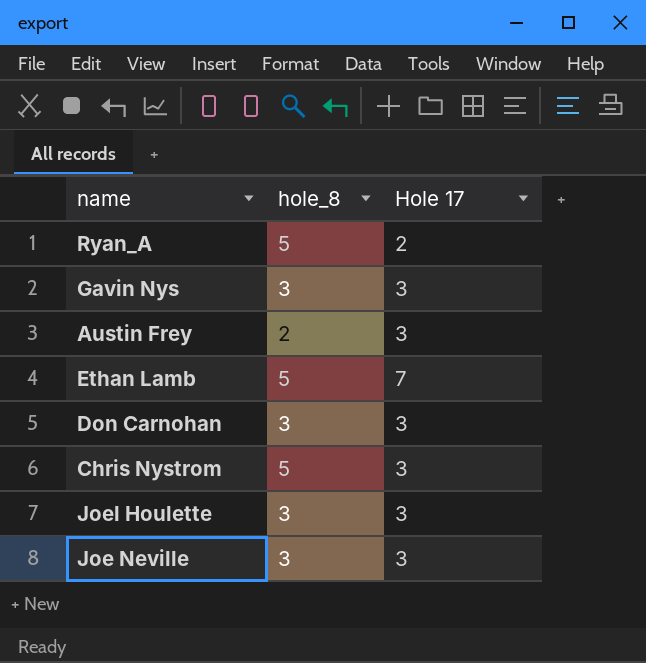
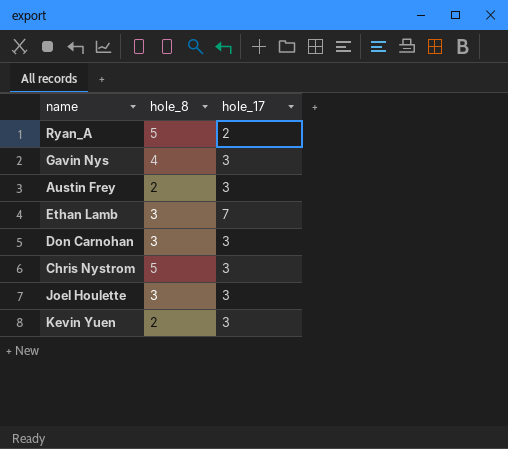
column name: Hole 17 -> hole_17
row Joe Neville: 3 | 3 -> none
Gavin Nys | hole_8: 3 -> 4
Ethan Lamb | hole_8: 5 -> 3
row Kevin Yuen: none -> 2 | 3

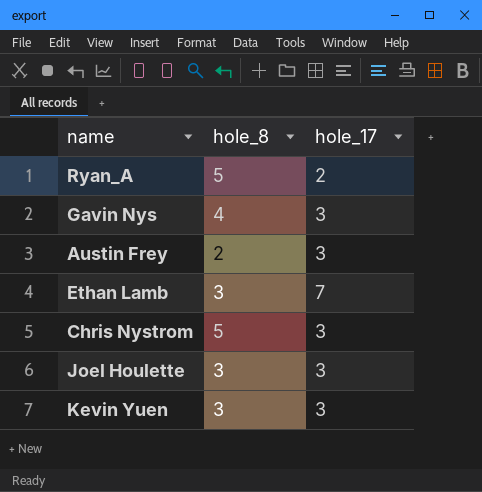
row Don Carnohan: 3 | 3 -> none
Kevin Yuen | hole_8: 2 -> 3

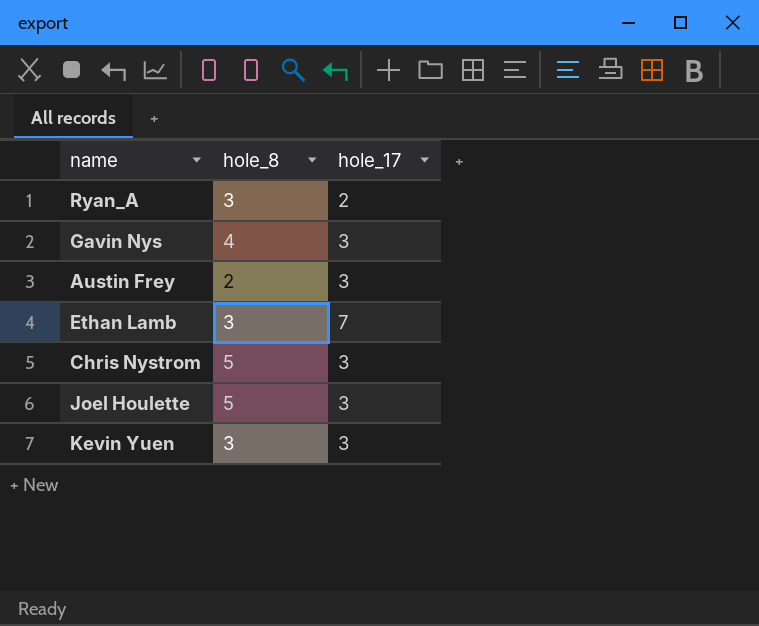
Ryan_A | hole_8: 5 -> 3
Joel Houlette | hole_8: 3 -> 5

